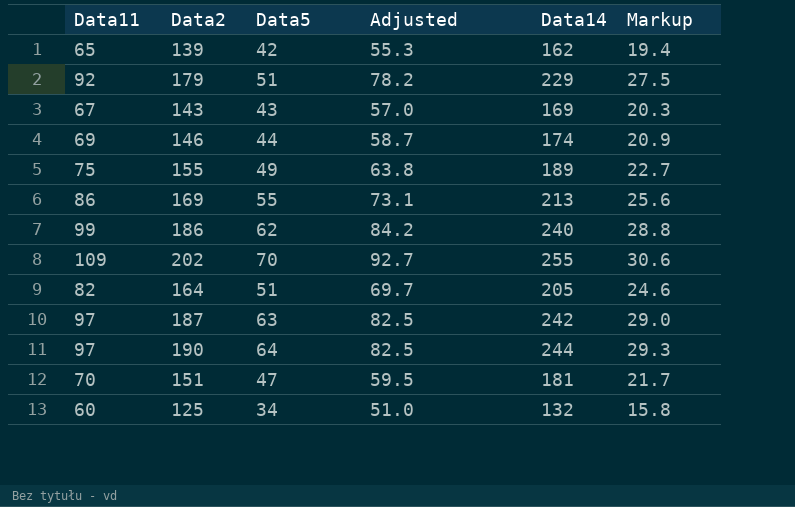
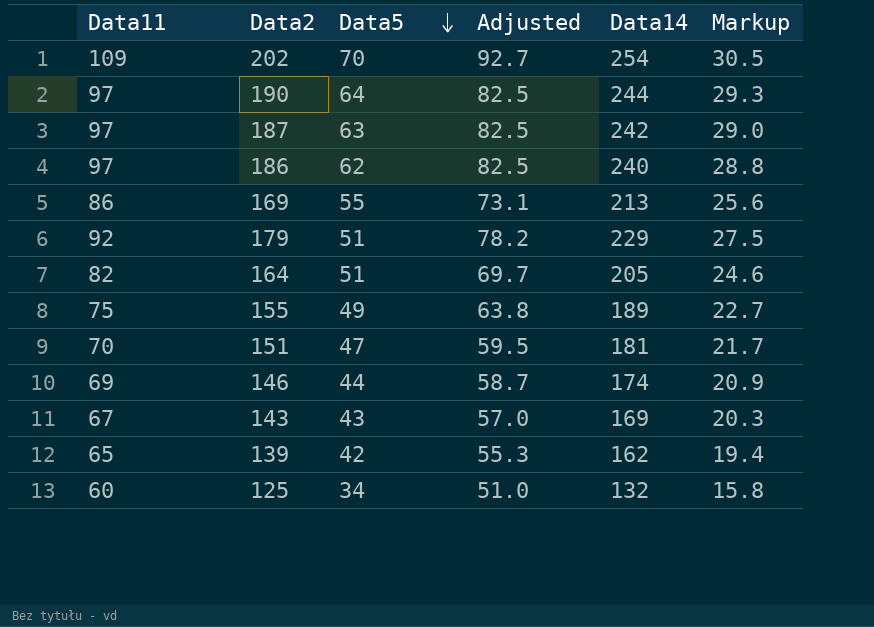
row order: none -> Data5 descending
202 | Data14: 255 -> 254
202 | Markup: 30.6 -> 30.5
186 | Data11: 99 -> 97
186 | Adjusted: 84.2 -> 82.5

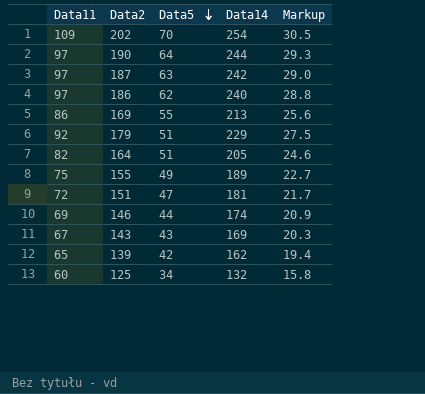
column Adjusted | formula: [Data11] * 0.85 -> none
151 | Data11: 70 -> 72

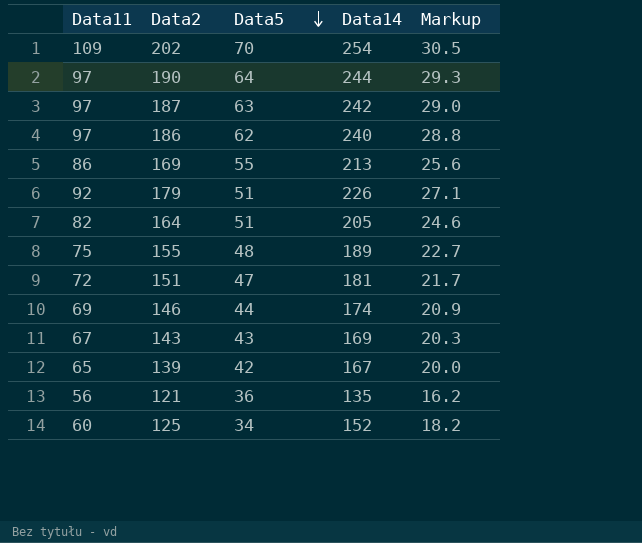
179 | Data14: 229 -> 226
179 | Markup: 27.5 -> 27.1
155 | Data5: 49 -> 48
139 | Data14: 162 -> 167
139 | Markup: 19.4 -> 20.0
row 121: none -> 56 | 36 | 135 | 16.2
125 | Data14: 132 -> 152
125 | Markup: 15.8 -> 18.2

